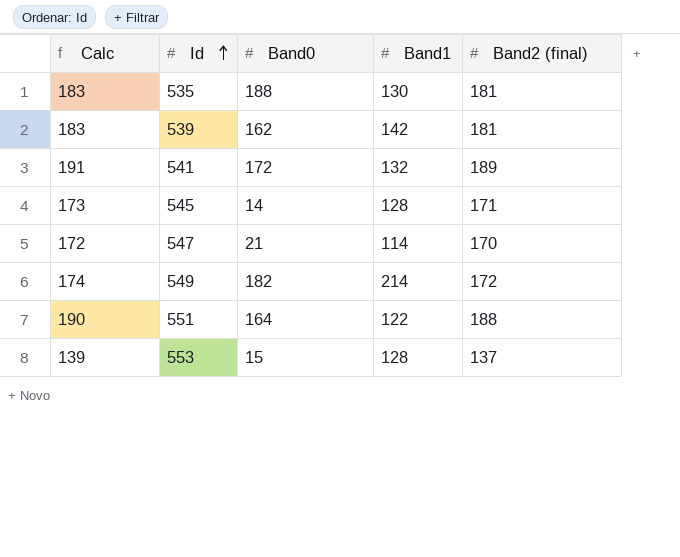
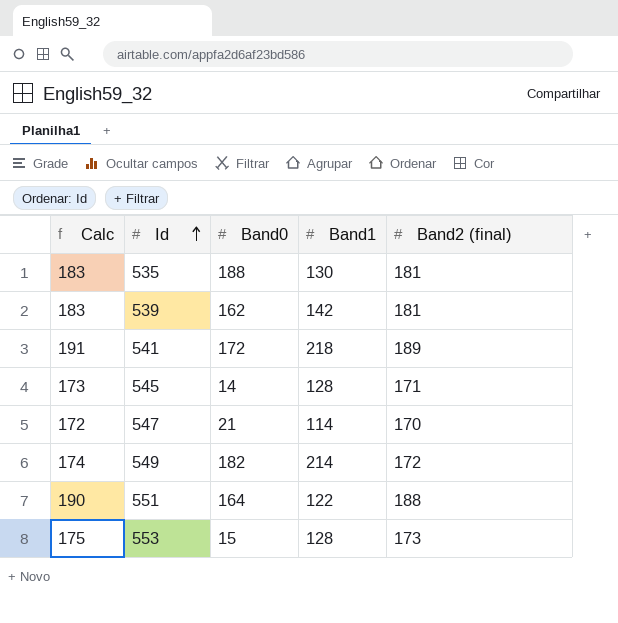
541 | Band1: 132 -> 218
553 | Calc: 139 -> 175
553 | Band2 (final): 137 -> 173

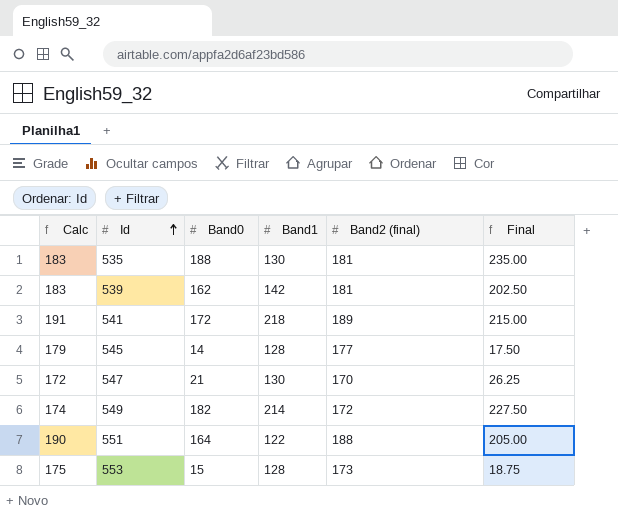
column Final | formula: none -> [Band0] * 1.25
545 | Calc: 173 -> 179
545 | Band2 (final): 171 -> 177
547 | Band1: 114 -> 130

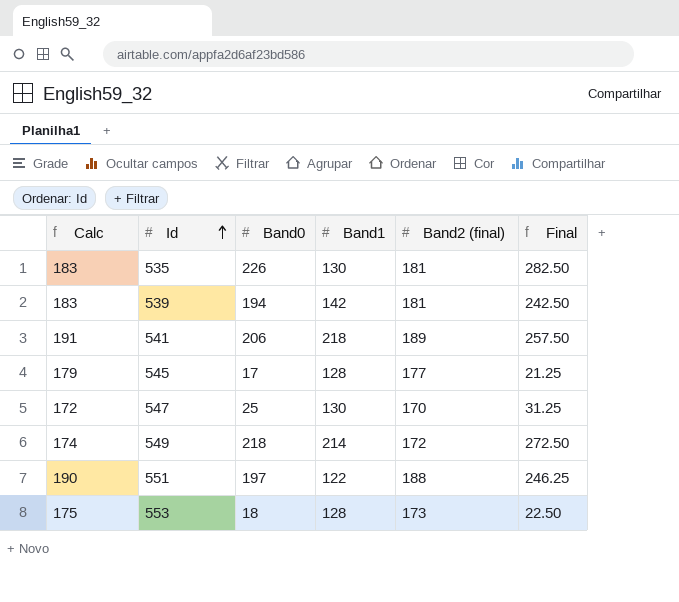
535 | Band0: 188 -> 226
535 | Final: 235.00 -> 282.50
539 | Band0: 162 -> 194
539 | Final: 202.50 -> 242.50
541 | Band0: 172 -> 206
541 | Final: 215.00 -> 257.50
545 | Band0: 14 -> 17
545 | Final: 17.50 -> 21.25
547 | Band0: 21 -> 25
547 | Final: 26.25 -> 31.25
549 | Band0: 182 -> 218
549 | Final: 227.50 -> 272.50
551 | Band0: 164 -> 197
551 | Final: 205.00 -> 246.25
553 | Band0: 15 -> 18
553 | Final: 18.75 -> 22.50

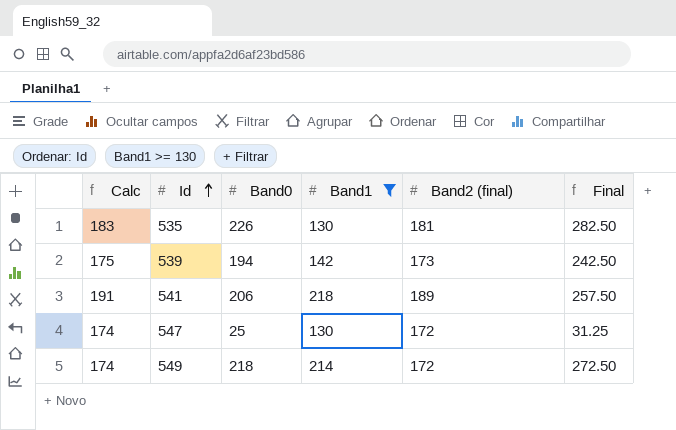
filter: none -> Band1 >= 130
539 | Calc: 183 -> 175
539 | Band2 (final): 181 -> 173
547 | Calc: 172 -> 174
547 | Band2 (final): 170 -> 172

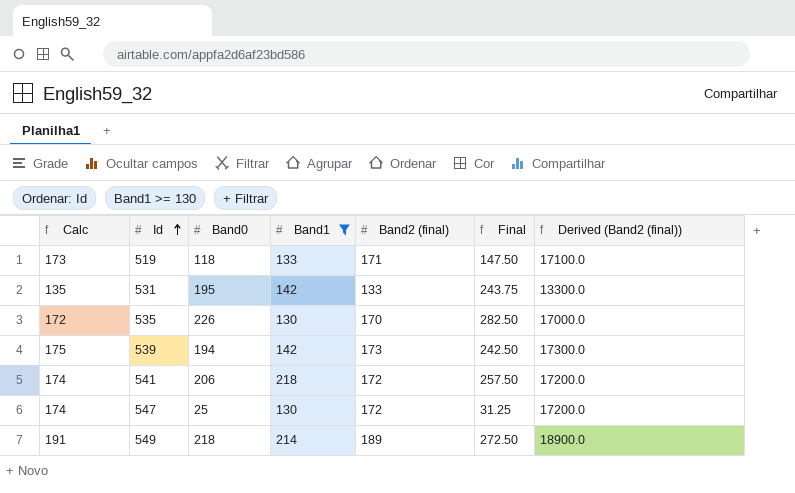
column Derived (Band2 (final)) | formula: none -> [Band2 (final)] * 100
row 519: none -> 173 | 118 | 133 | 171 | 147.50 | 17100.0
row 531: none -> 135 | 195 | 142 | 133 | 243.75 | 13300.0
535 | Calc: 183 -> 172
535 | Band2 (final): 181 -> 170
541 | Calc: 191 -> 174
541 | Band2 (final): 189 -> 172
549 | Calc: 174 -> 191
549 | Band2 (final): 172 -> 189

